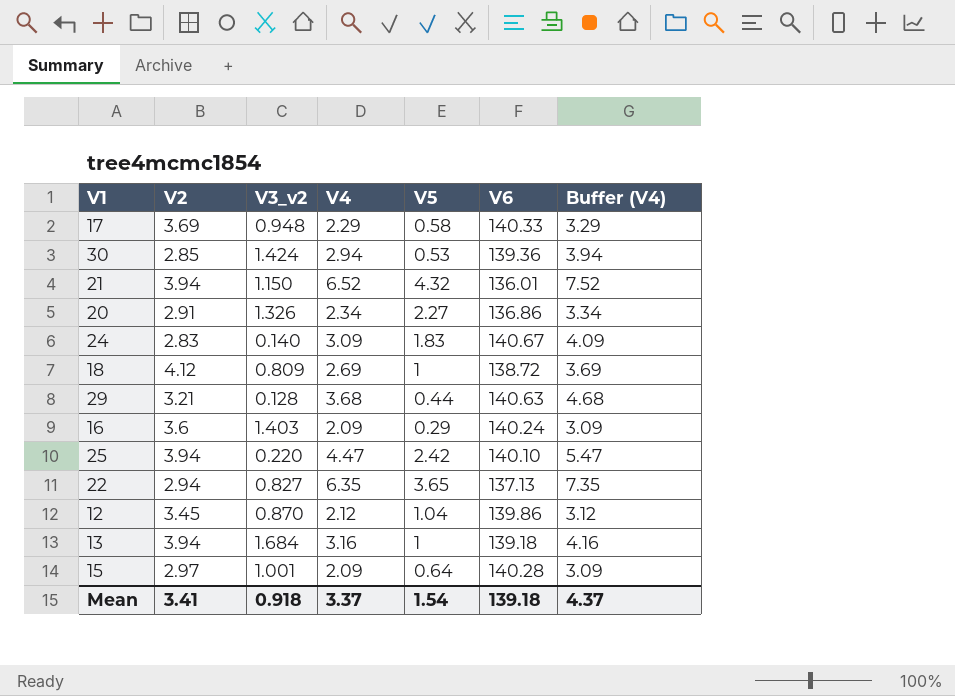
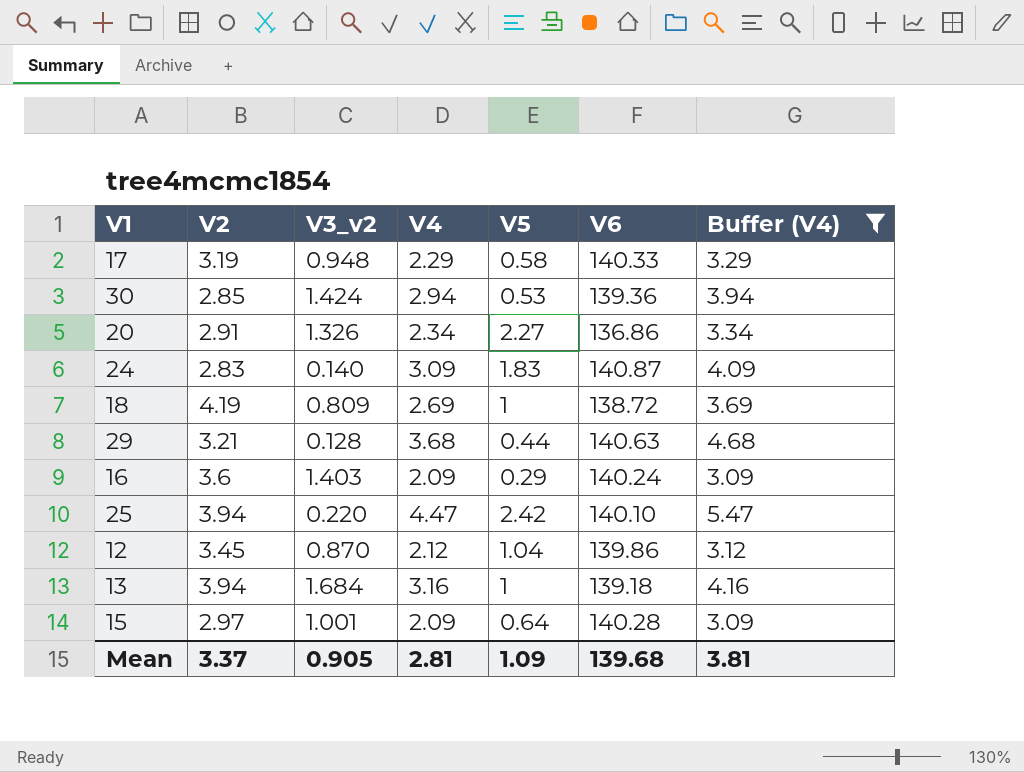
filter: none -> Buffer (V4) <= 5.47
17 | V2: 3.69 -> 3.19
24 | V6: 140.67 -> 140.87
18 | V2: 4.12 -> 4.19
Mean | V2: 3.41 -> 3.37
Mean | V3_v2: 0.918 -> 0.905
Mean | V4: 3.37 -> 2.81
Mean | V5: 1.54 -> 1.09
Mean | V6: 139.18 -> 139.68
Mean | Buffer (V4): 4.37 -> 3.81

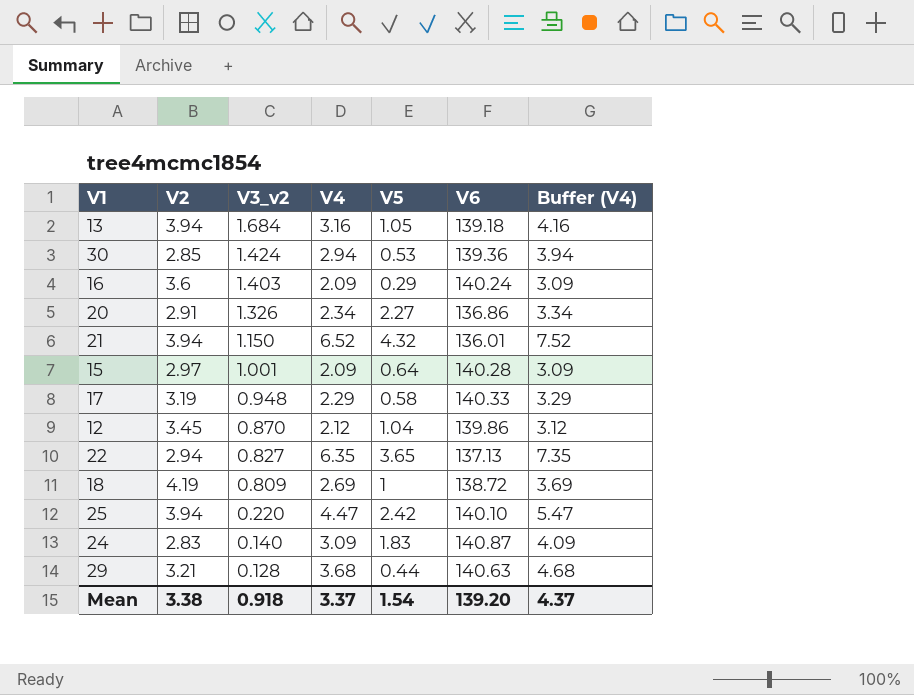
filter: Buffer (V4) <= 5.47 -> none
row order: none -> V3_v2 descending
13 | V5: 1 -> 1.05
Mean | V2: 3.37 -> 3.38
Mean | V3_v2: 0.905 -> 0.918
Mean | V4: 2.81 -> 3.37
Mean | V5: 1.09 -> 1.54
Mean | V6: 139.68 -> 139.20
Mean | Buffer (V4): 3.81 -> 4.37

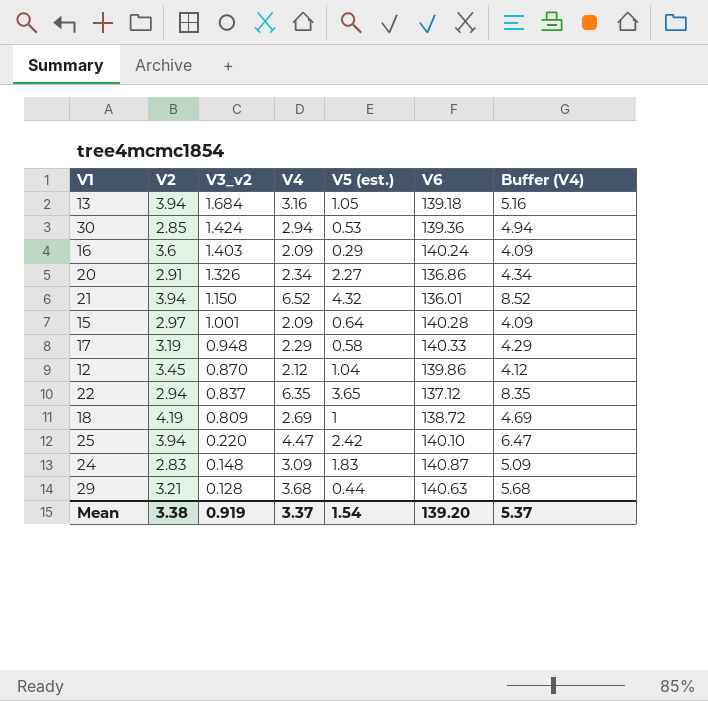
column name: V5 -> V5 (est.)
column Buffer (V4) | formula: [V4] + 1 -> [V4] + 2
22 | V3_v2: 0.827 -> 0.837
22 | V6: 137.13 -> 137.12
24 | V3_v2: 0.140 -> 0.148
Mean | V3_v2: 0.918 -> 0.919
Mean | Buffer (V4): 4.37 -> 5.37

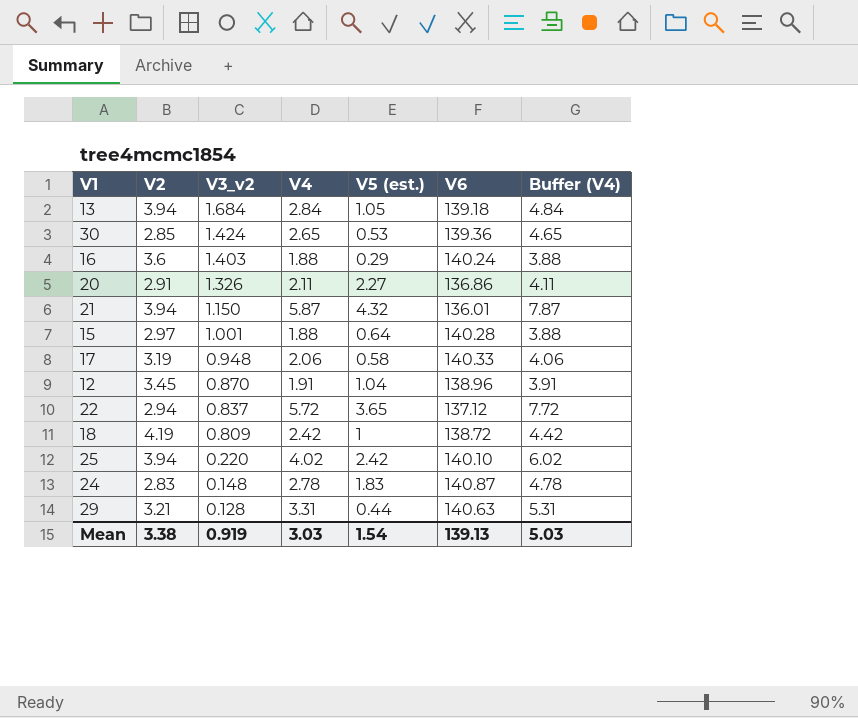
13 | V4: 3.16 -> 2.84
13 | Buffer (V4): 5.16 -> 4.84
30 | V4: 2.94 -> 2.65
30 | Buffer (V4): 4.94 -> 4.65
16 | V4: 2.09 -> 1.88
16 | Buffer (V4): 4.09 -> 3.88
20 | V4: 2.34 -> 2.11
20 | Buffer (V4): 4.34 -> 4.11
21 | V4: 6.52 -> 5.87
21 | Buffer (V4): 8.52 -> 7.87
15 | V4: 2.09 -> 1.88
15 | Buffer (V4): 4.09 -> 3.88
17 | V4: 2.29 -> 2.06
17 | Buffer (V4): 4.29 -> 4.06
12 | V4: 2.12 -> 1.91
12 | V6: 139.86 -> 138.96
12 | Buffer (V4): 4.12 -> 3.91
22 | V4: 6.35 -> 5.72
22 | Buffer (V4): 8.35 -> 7.72
18 | V4: 2.69 -> 2.42
18 | Buffer (V4): 4.69 -> 4.42
25 | V4: 4.47 -> 4.02
25 | Buffer (V4): 6.47 -> 6.02
24 | V4: 3.09 -> 2.78
24 | Buffer (V4): 5.09 -> 4.78
29 | V4: 3.68 -> 3.31
29 | Buffer (V4): 5.68 -> 5.31
Mean | V4: 3.37 -> 3.03
Mean | V6: 139.20 -> 139.13
Mean | Buffer (V4): 5.37 -> 5.03

